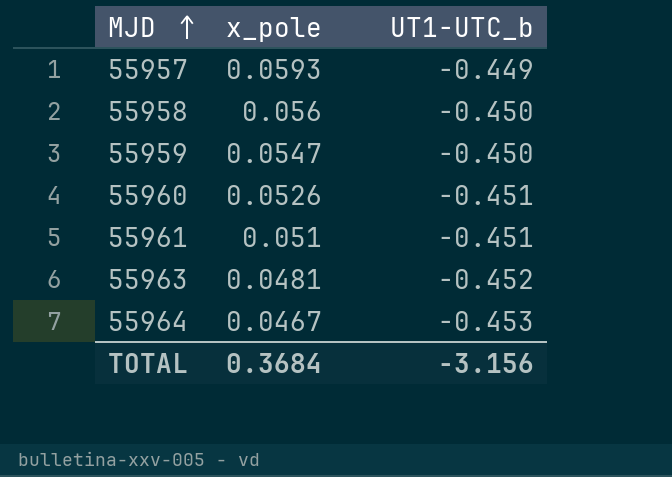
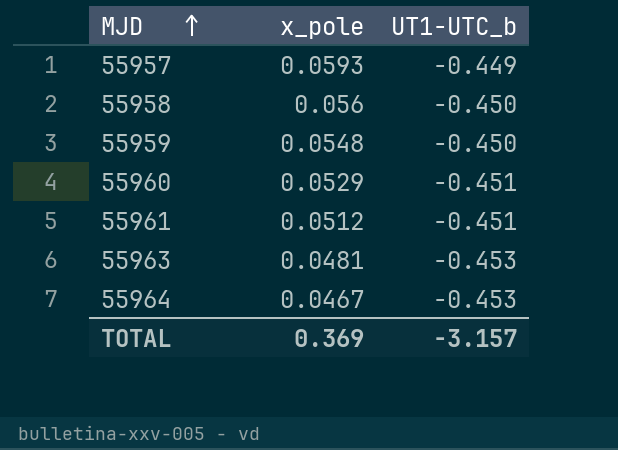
55959 | x_pole: 0.0547 -> 0.0548
55960 | x_pole: 0.0526 -> 0.0529
55961 | x_pole: 0.051 -> 0.0512
55963 | UT1-UTC_b: -0.452 -> -0.453
TOTAL | x_pole: 0.3684 -> 0.369
TOTAL | UT1-UTC_b: -3.156 -> -3.157

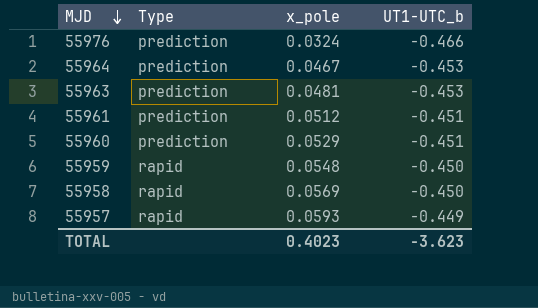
row order: MJD ascending -> MJD descending
column Type | position: none -> 2
row 55976: none -> prediction | 0.0324 | -0.466
55958 | x_pole: 0.056 -> 0.0569
TOTAL | x_pole: 0.369 -> 0.4023
TOTAL | UT1-UTC_b: -3.157 -> -3.623

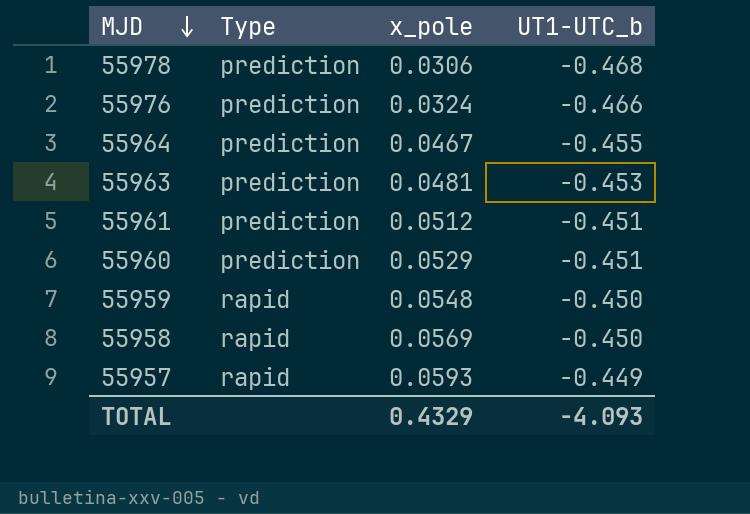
row 55978: none -> prediction | 0.0306 | -0.468
55964 | UT1-UTC_b: -0.453 -> -0.455
TOTAL | x_pole: 0.4023 -> 0.4329
TOTAL | UT1-UTC_b: -3.623 -> -4.093

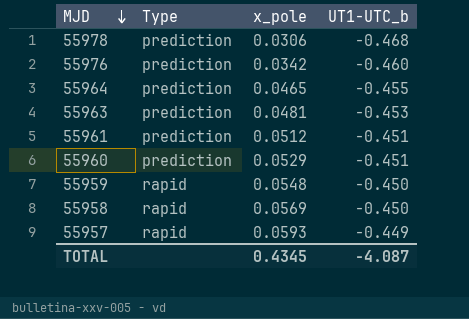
55976 | x_pole: 0.0324 -> 0.0342
55976 | UT1-UTC_b: -0.466 -> -0.460
55964 | x_pole: 0.0467 -> 0.0465
TOTAL | x_pole: 0.4329 -> 0.4345
TOTAL | UT1-UTC_b: -4.093 -> -4.087

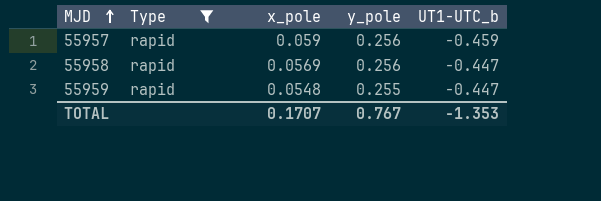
filter: none -> Type = rapid
row order: MJD descending -> MJD ascending
column y_pole | position: none -> 4
55957 | x_pole: 0.0593 -> 0.059
55957 | UT1-UTC_b: -0.449 -> -0.459
55958 | UT1-UTC_b: -0.450 -> -0.447
55959 | UT1-UTC_b: -0.450 -> -0.447
TOTAL | x_pole: 0.4345 -> 0.1707
TOTAL | UT1-UTC_b: -4.087 -> -1.353

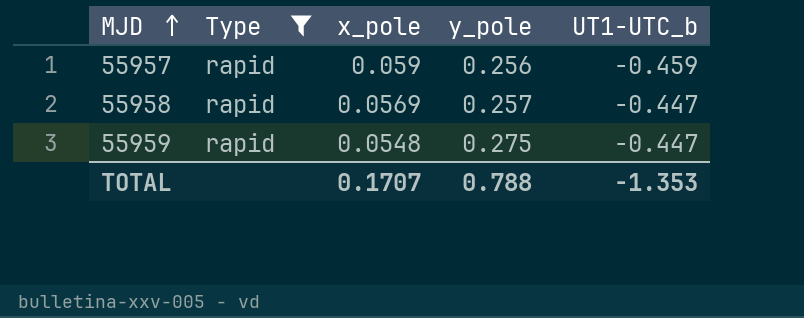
55958 | y_pole: 0.256 -> 0.257
55959 | y_pole: 0.255 -> 0.275
TOTAL | y_pole: 0.767 -> 0.788

